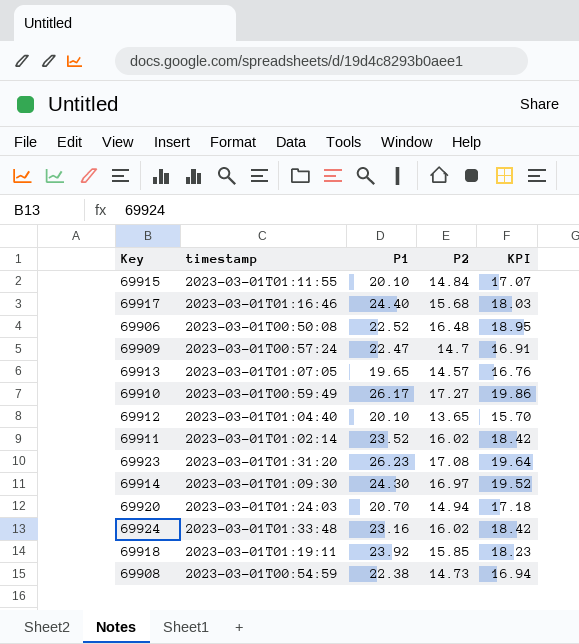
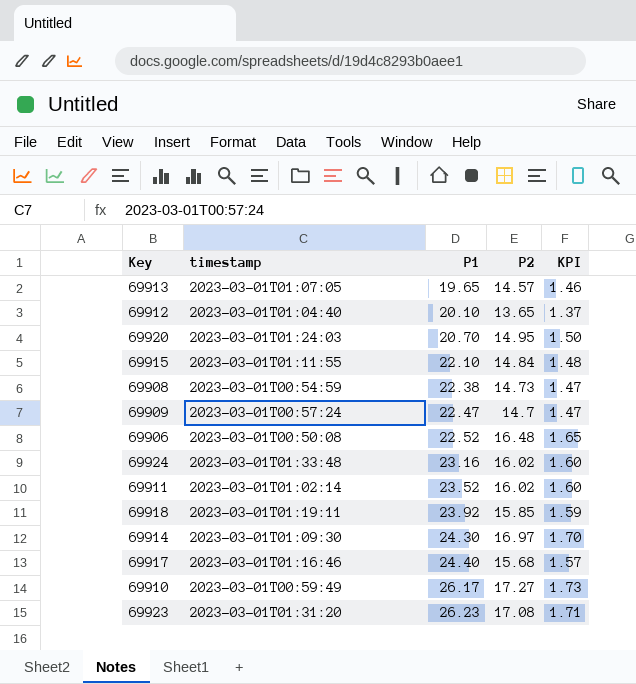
row order: none -> P1 ascending
column KPI | formula: [P2] * 1.15 -> [P2] * 0.1
69920 | P2: 14.94 -> 14.95
69915 | P1: 20.10 -> 22.10

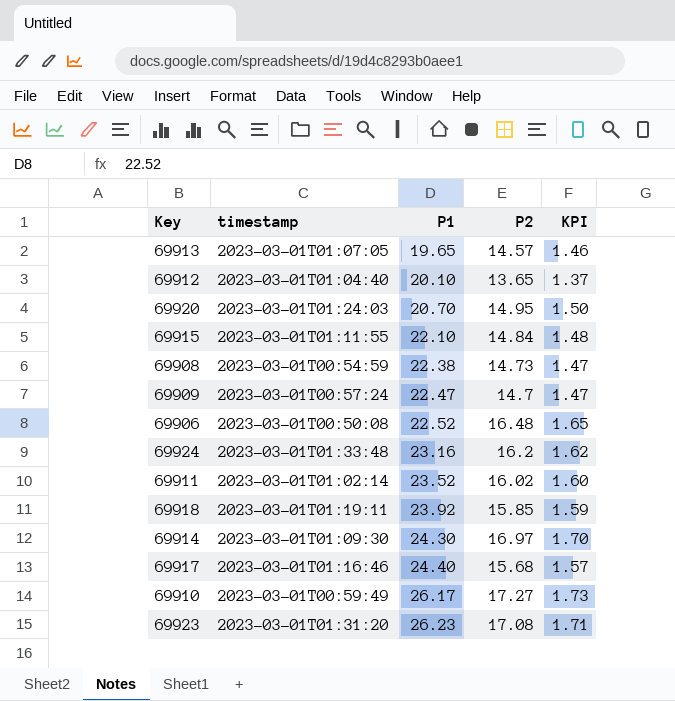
69924 | P2: 16.02 -> 16.2
69924 | KPI: 1.60 -> 1.62

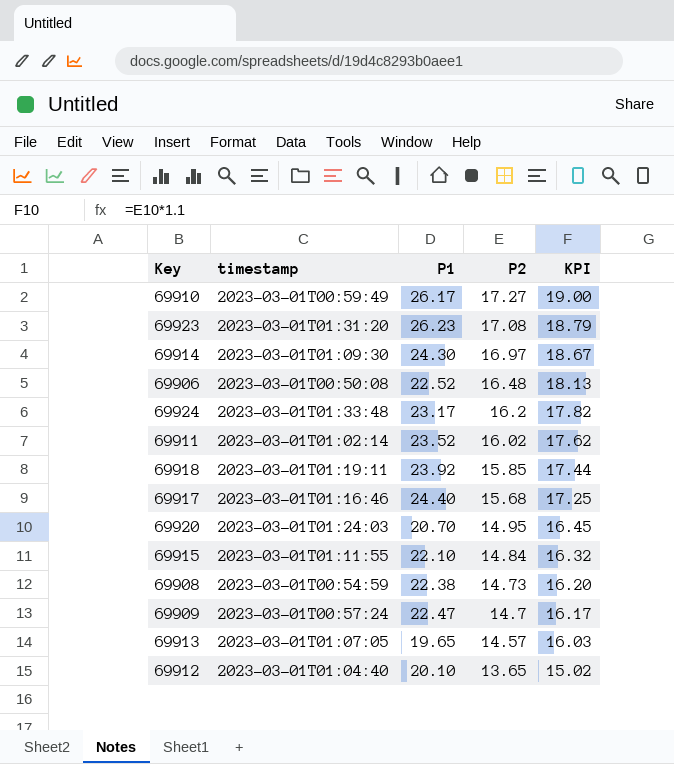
row order: P1 ascending -> P2 descending
column KPI | formula: [P2] * 0.1 -> [P2] * 1.1
69924 | P1: 23.16 -> 23.17

